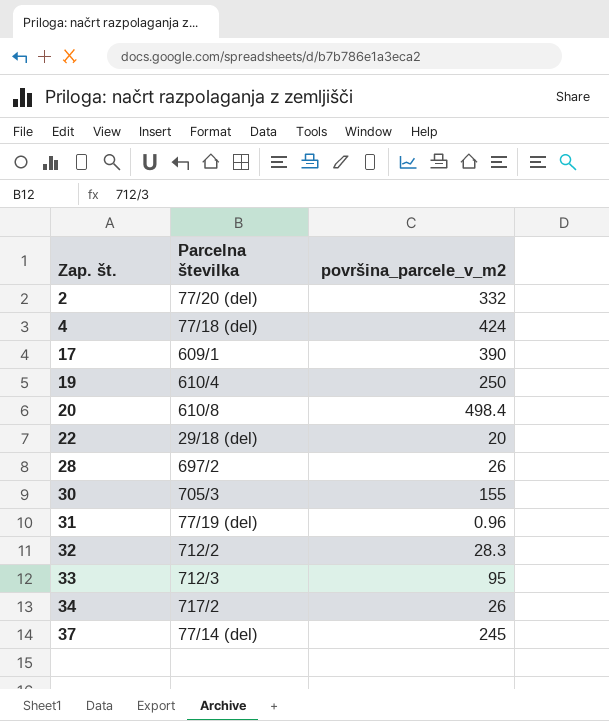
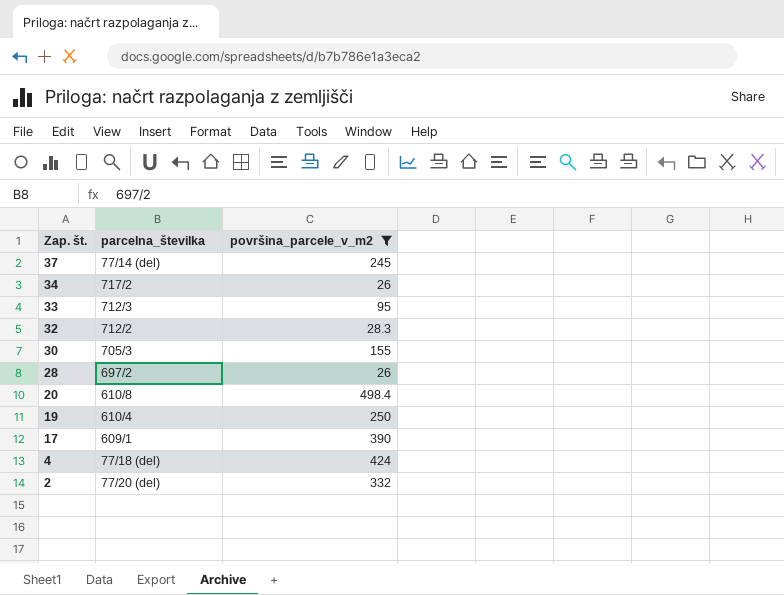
filter: none -> površina_parcele_v_m2 >= 26
row order: Zap. št. ascending -> Zap. št. descending
column name: Parcelna številka -> parcelna_številka

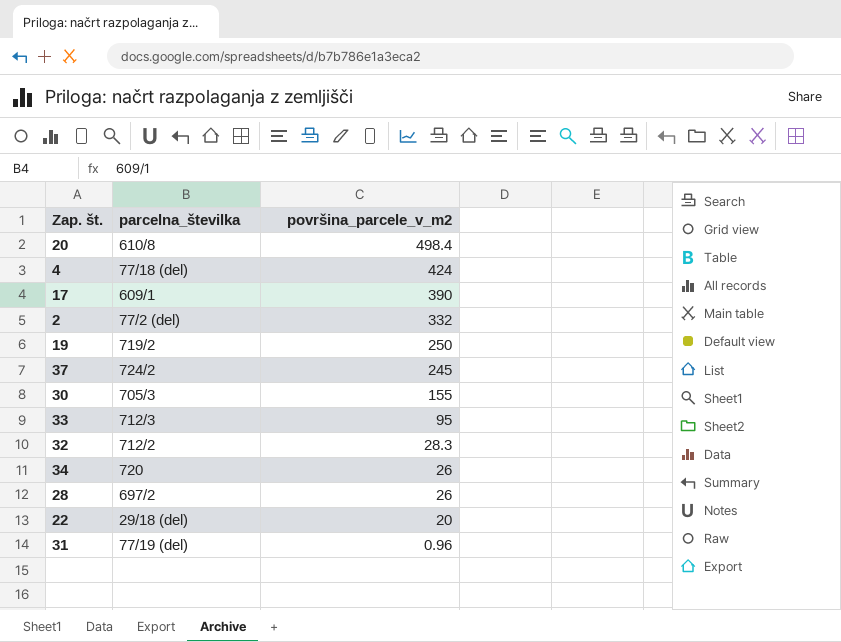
filter: površina_parcele_v_m2 >= 26 -> none
row order: Zap. št. descending -> površina_parcele_v_m2 descending
2 | parcelna_številka: 77/20 (del) -> 77/2 (del)
19 | parcelna_številka: 610/4 -> 719/2
37 | parcelna_številka: 77/14 (del) -> 724/2
34 | parcelna_številka: 717/2 -> 720

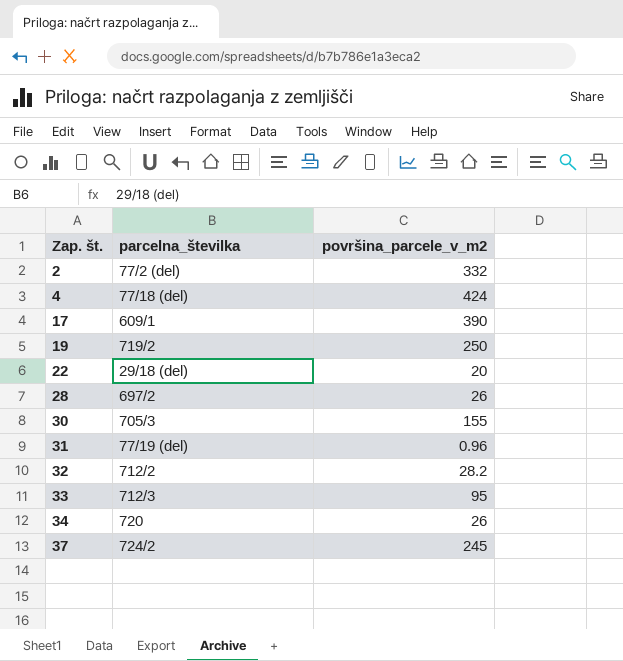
row order: površina_parcele_v_m2 descending -> Zap. št. ascending
row 20: 610/8 | 498.4 -> none
32 | površina_parcele_v_m2: 28.3 -> 28.2

